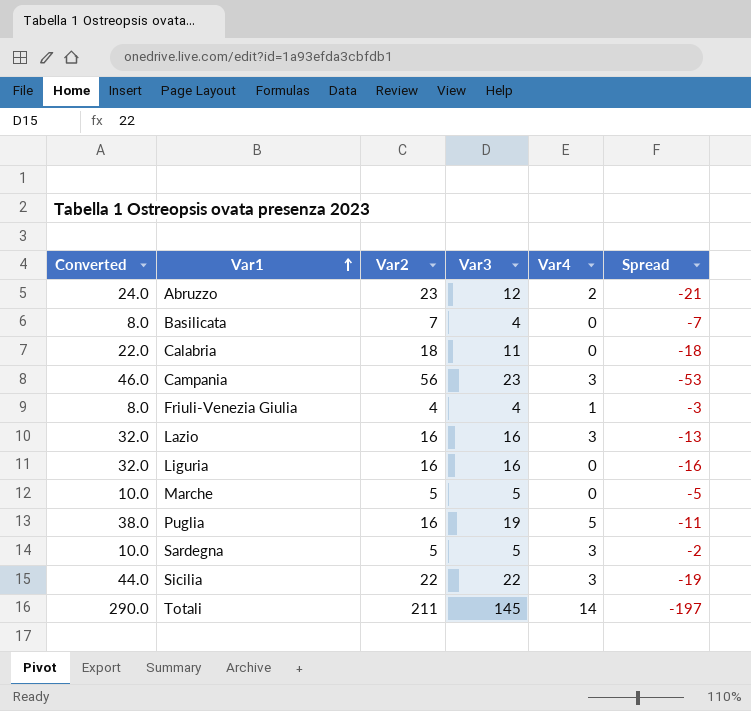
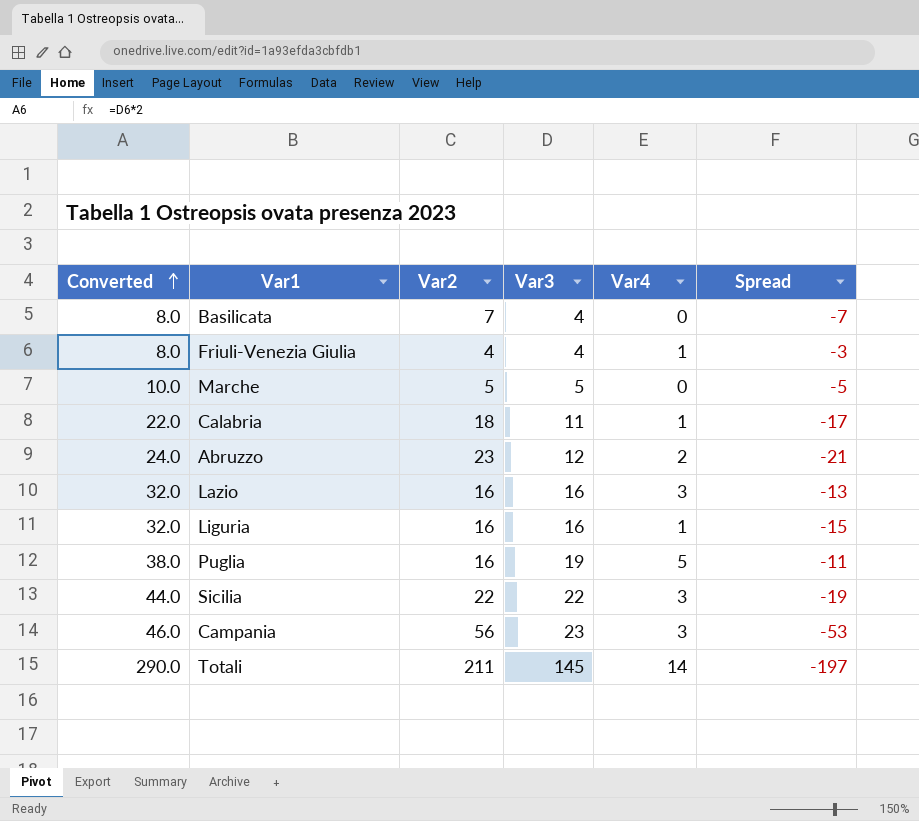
row order: Var1 ascending -> Converted ascending
row Sardegna: 10.0 | 5 | 5 | 3 | -2 -> none
Calabria | Var4: 0 -> 1
Calabria | Spread: -18 -> -17
Liguria | Var4: 0 -> 1
Liguria | Spread: -16 -> -15

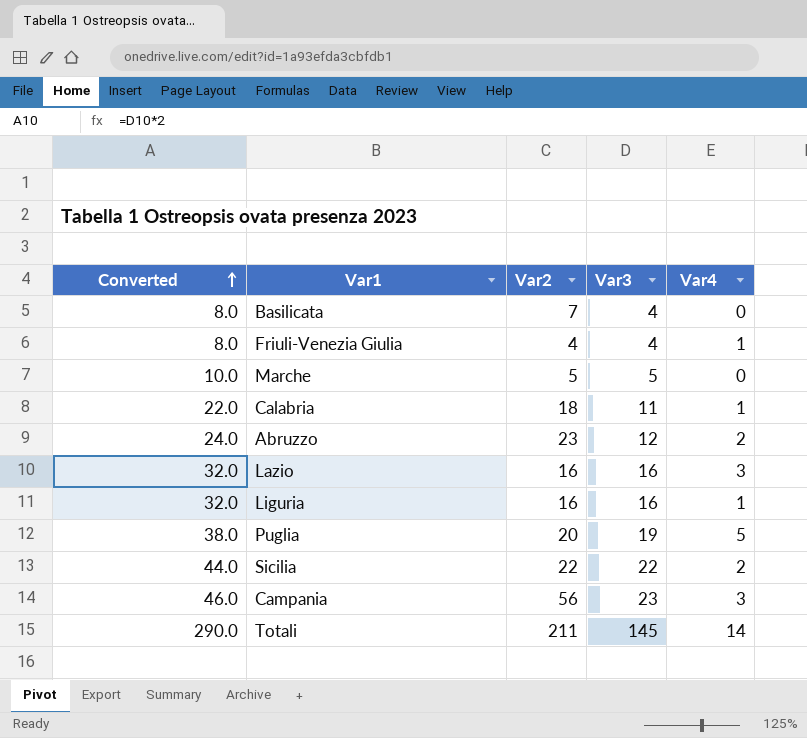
column Spread | formula: [Var4] - [Var2] -> none
Puglia | Var2: 16 -> 20
Sicilia | Var4: 3 -> 2

